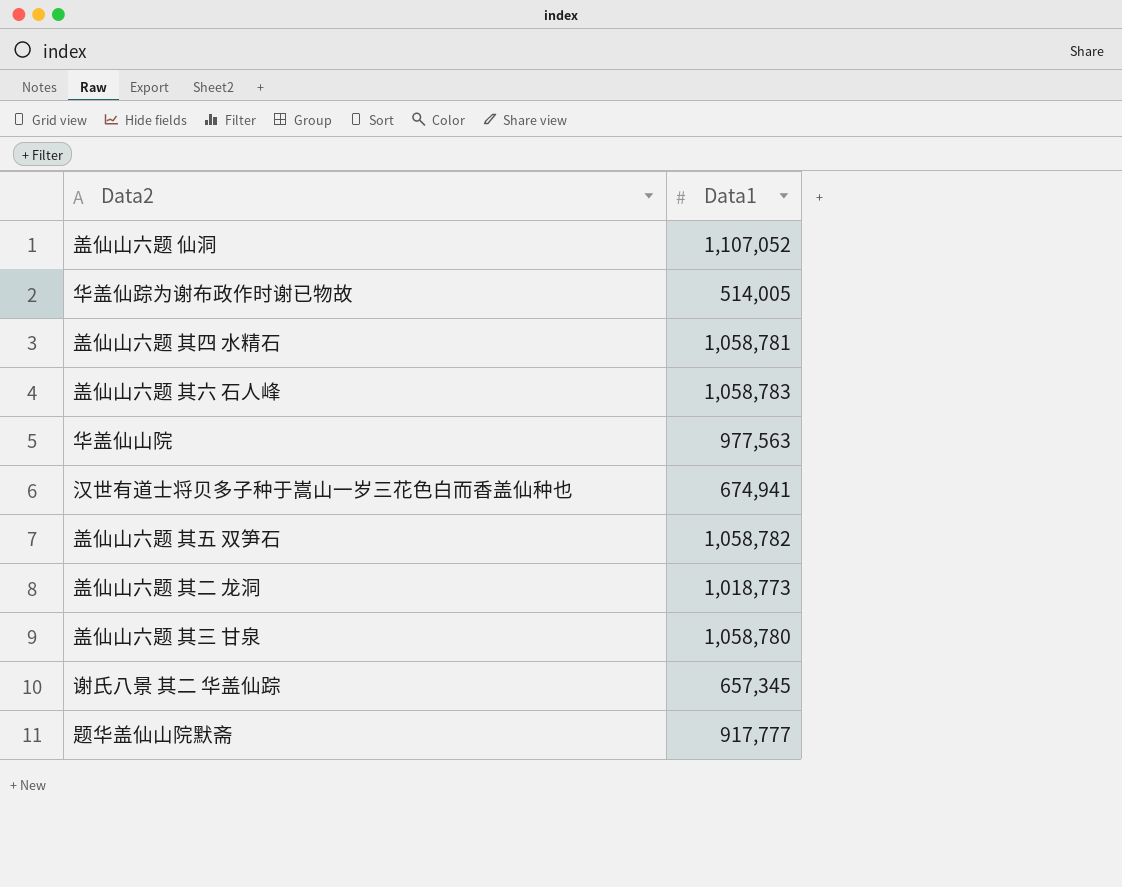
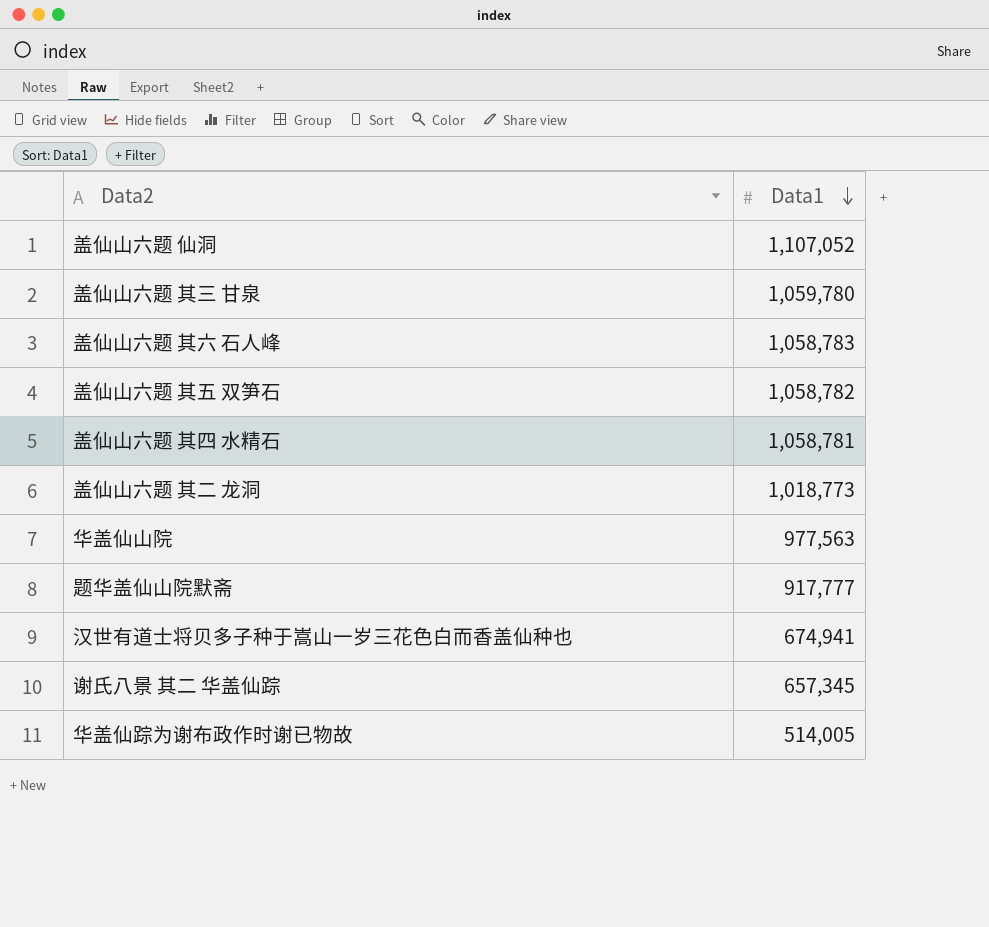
row order: none -> Data1 descending
盖仙山六题 其三 甘泉 | Data1: 1,058,780 -> 1,059,780

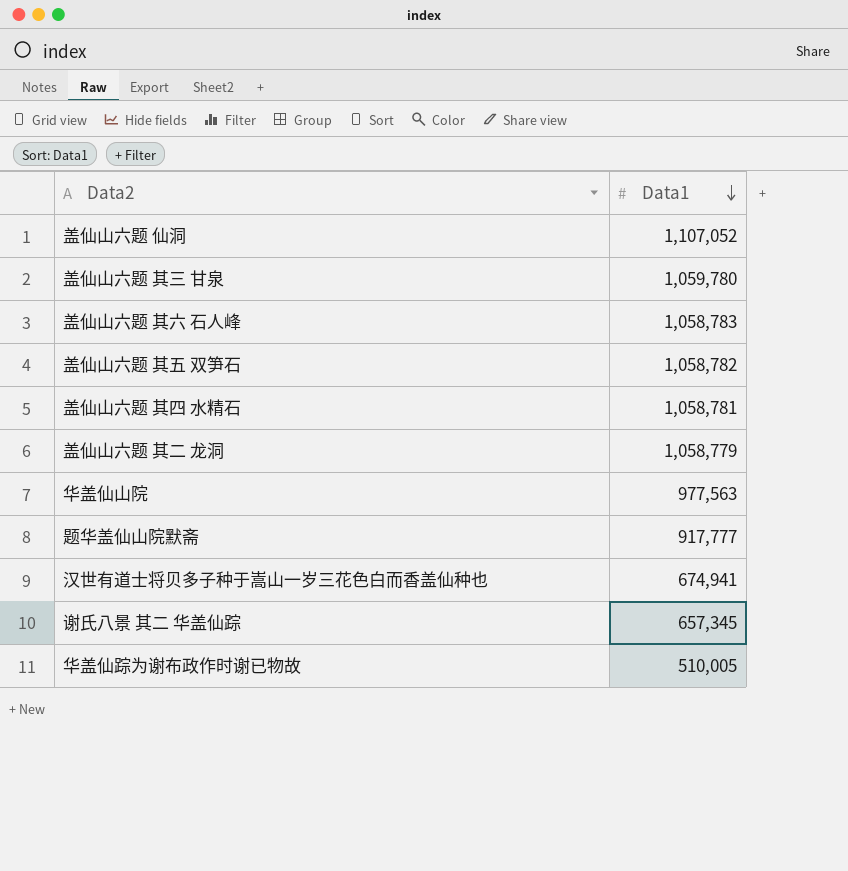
盖仙山六题 其二 龙洞 | Data1: 1,018,773 -> 1,058,779
华盖仙踪为谢布政作时谢已物故 | Data1: 514,005 -> 510,005

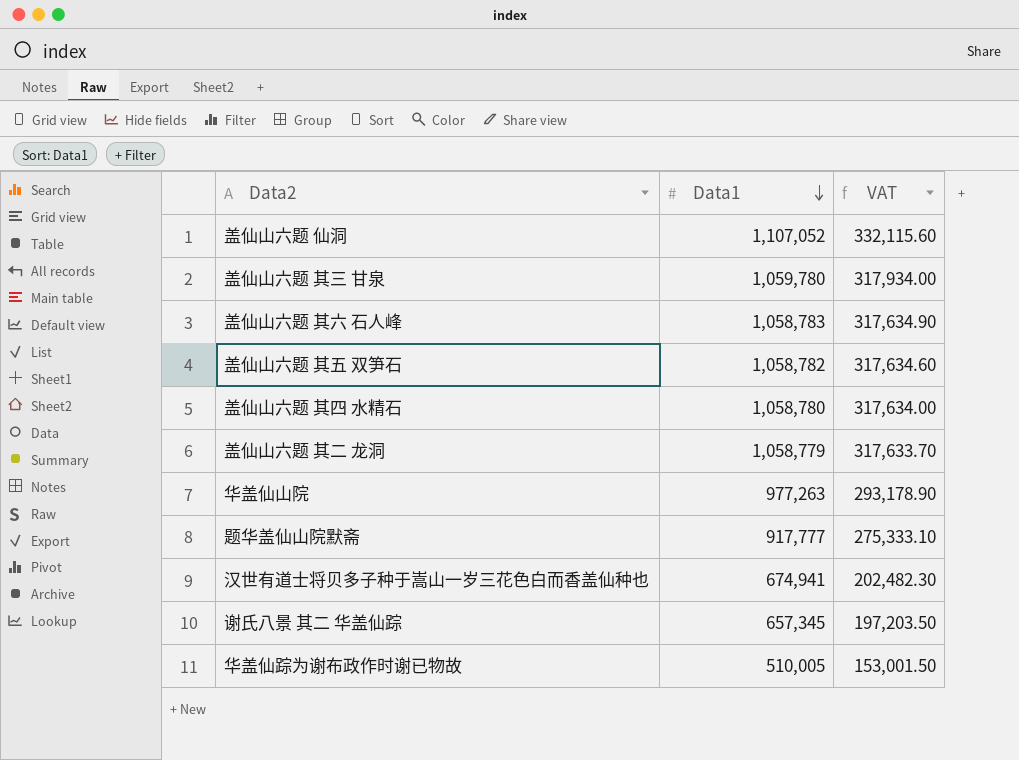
column VAT | formula: none -> [Data1] * 0.3
盖仙山六题 其四 水精石 | Data1: 1,058,781 -> 1,058,780
华盖仙山院 | Data1: 977,563 -> 977,263

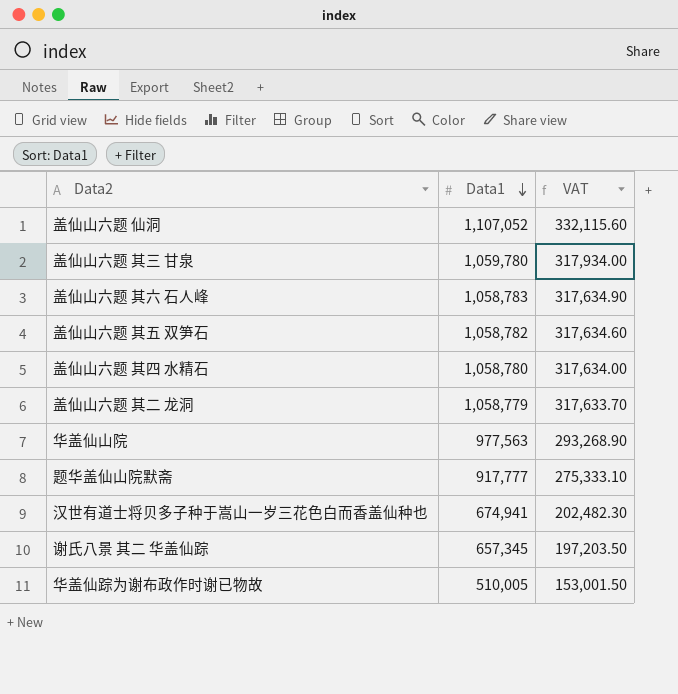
华盖仙山院 | Data1: 977,263 -> 977,563
华盖仙山院 | VAT: 293,178.90 -> 293,268.90

